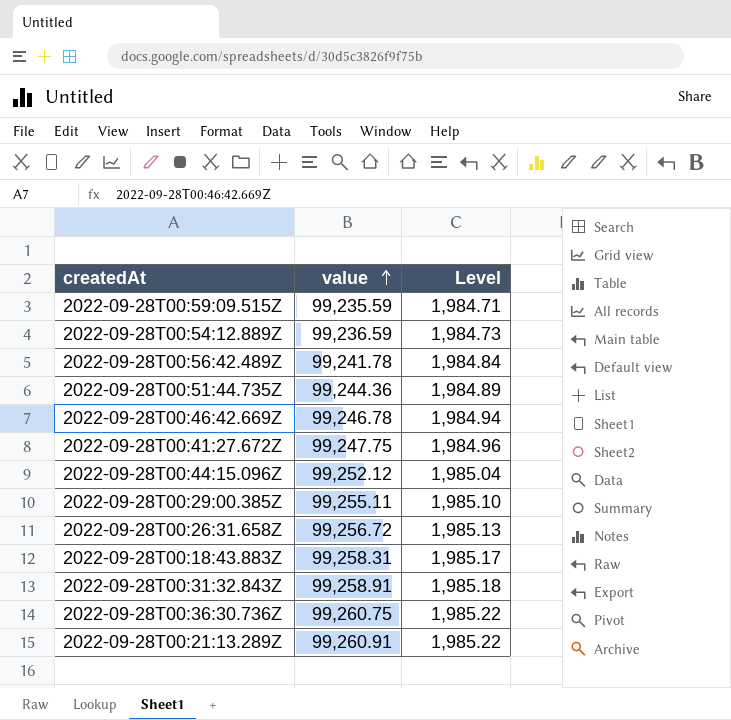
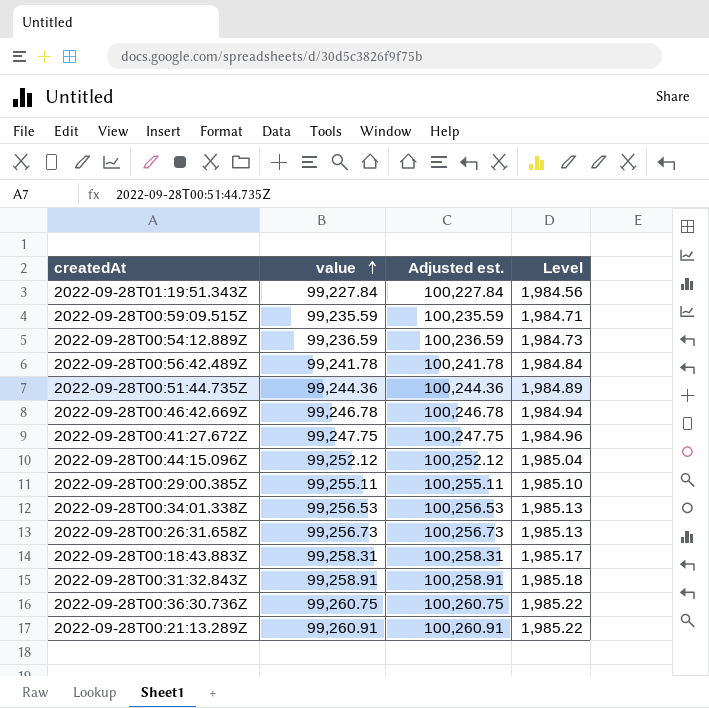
column Adjusted est. | formula: none -> [value] + 1000
row 2022-09-28T01:19:51.343Z: none -> 99,227.84 | 100,227.84 | 1,984.56
row 2022-09-28T00:34:01.338Z: none -> 99,256.53 | 100,256.53 | 1,985.13
2022-09-28T00:26:31.658Z | value: 99,256.72 -> 99,256.73

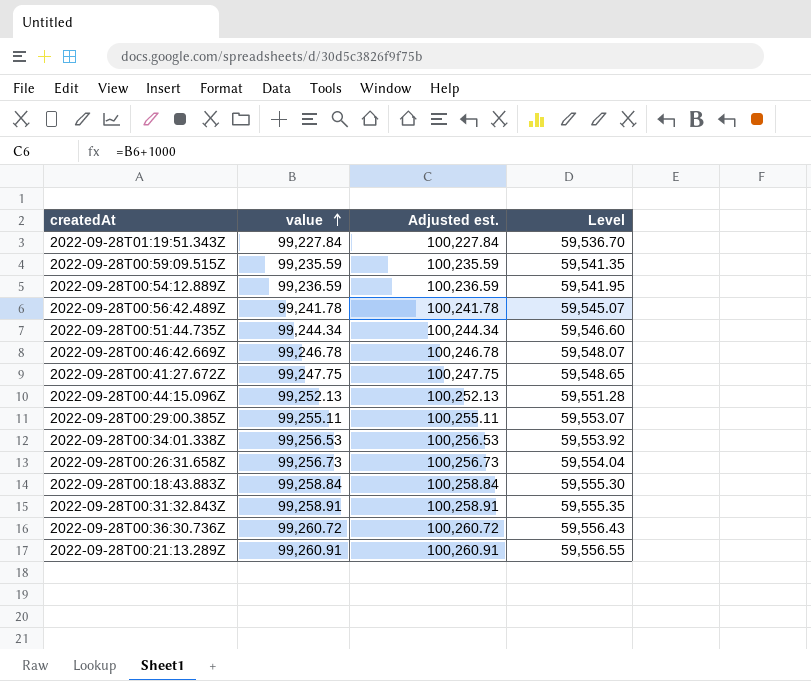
column Level | formula: [value] * 0.02 -> [value] * 0.6
2022-09-28T00:51:44.735Z | value: 99,244.36 -> 99,244.34
2022-09-28T00:51:44.735Z | Adjusted est.: 100,244.36 -> 100,244.34
2022-09-28T00:44:15.096Z | value: 99,252.12 -> 99,252.13
2022-09-28T00:44:15.096Z | Adjusted est.: 100,252.12 -> 100,252.13
2022-09-28T00:18:43.883Z | value: 99,258.31 -> 99,258.84
2022-09-28T00:18:43.883Z | Adjusted est.: 100,258.31 -> 100,258.84
2022-09-28T00:36:30.736Z | value: 99,260.75 -> 99,260.72
2022-09-28T00:36:30.736Z | Adjusted est.: 100,260.75 -> 100,260.72

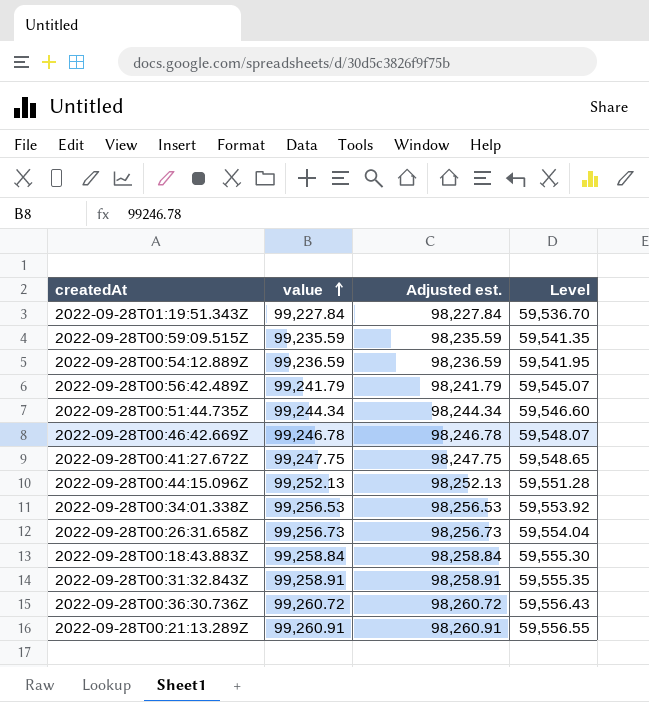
column Adjusted est. | formula: [value] + 1000 -> [value] - 1000
row 2022-09-28T00:29:00.385Z: 99,255.11 | 100,255.11 | 59,553.07 -> none
2022-09-28T00:56:42.489Z | value: 99,241.78 -> 99,241.79

